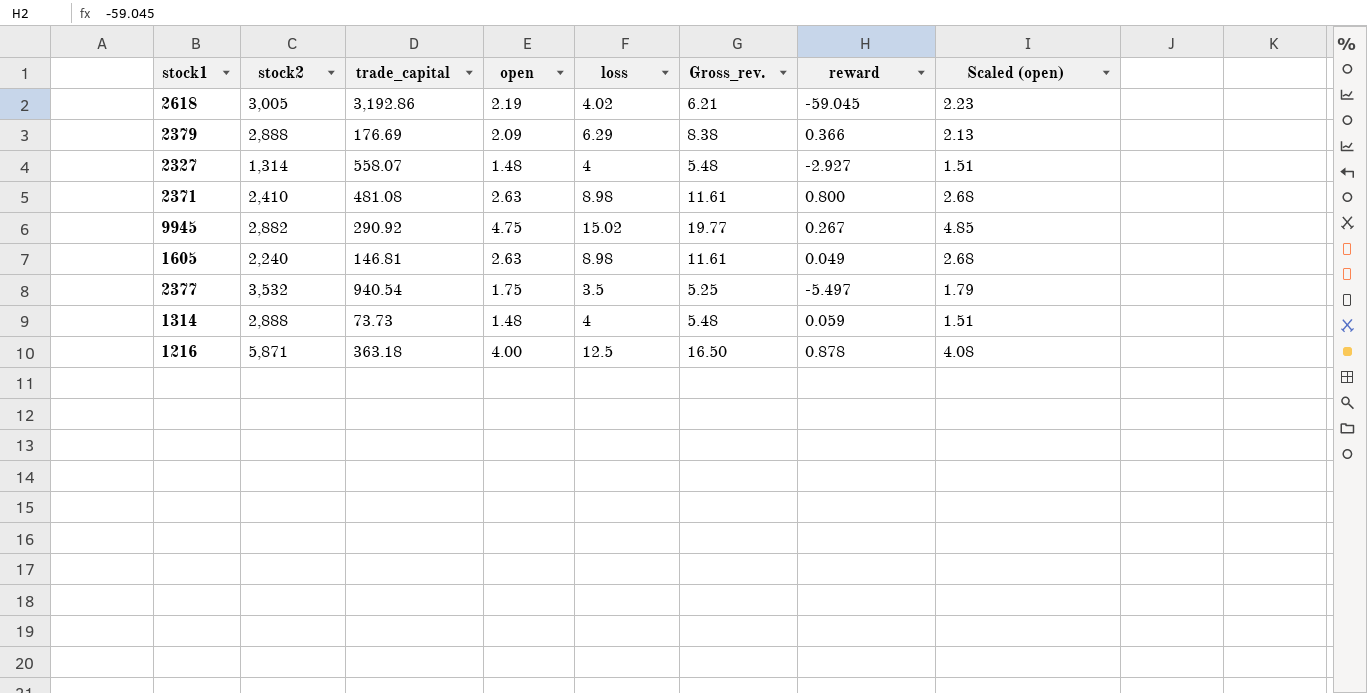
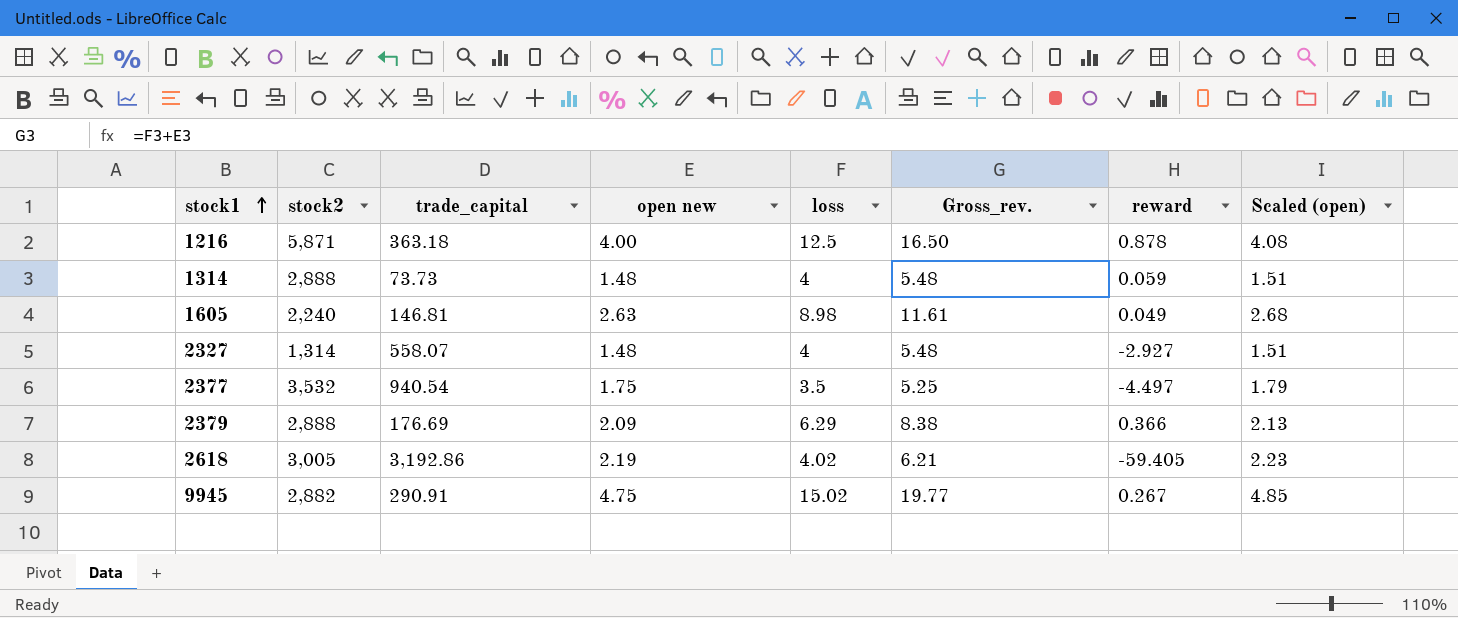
row order: none -> stock1 ascending
column name: open -> open new
row 2371: 2,410 | 481.08 | 2.63 | 8.98 | 11.61 | 0.800 | 2.68 -> none
2377 | reward: -5.497 -> -4.497
2618 | reward: -59.045 -> -59.405
9945 | trade_capital: 290.92 -> 290.91

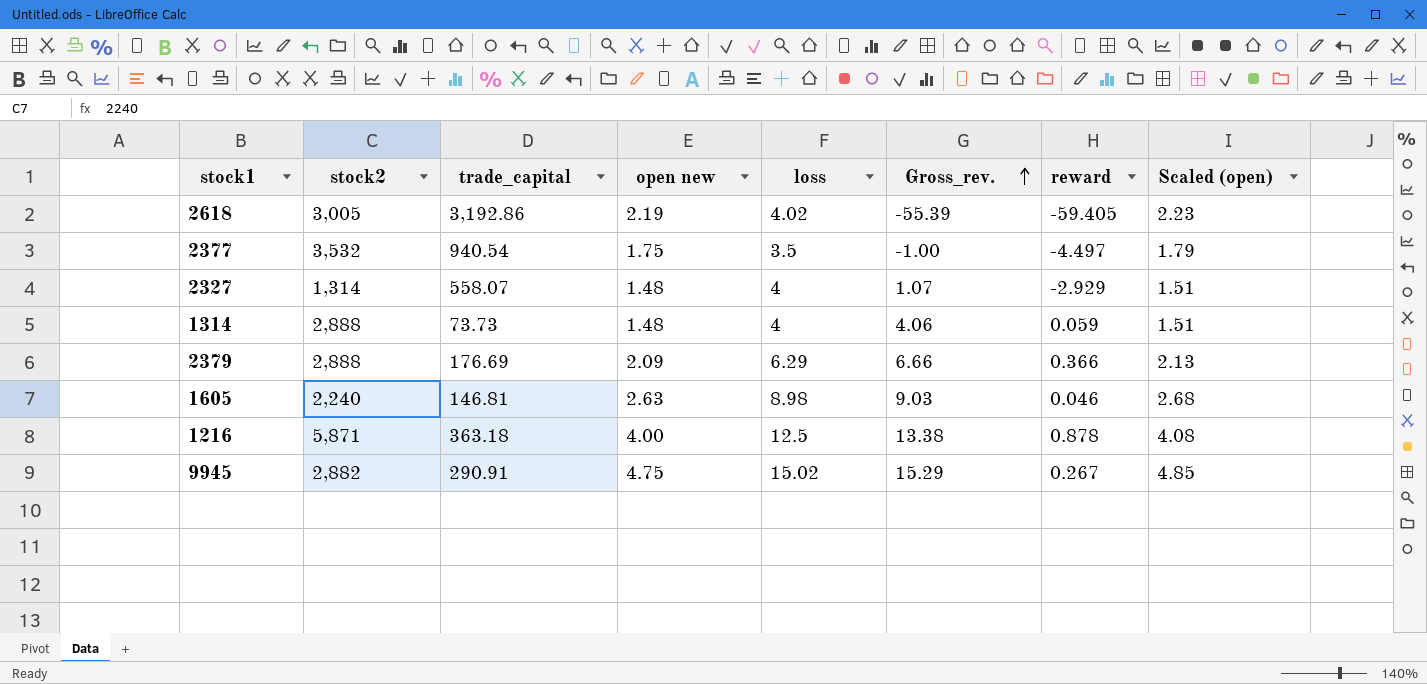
row order: stock1 ascending -> Gross_rev. ascending
column Gross_rev. | formula: [open new] + [loss] -> [loss] + [reward]
2327 | reward: -2.927 -> -2.929
1605 | reward: 0.049 -> 0.046

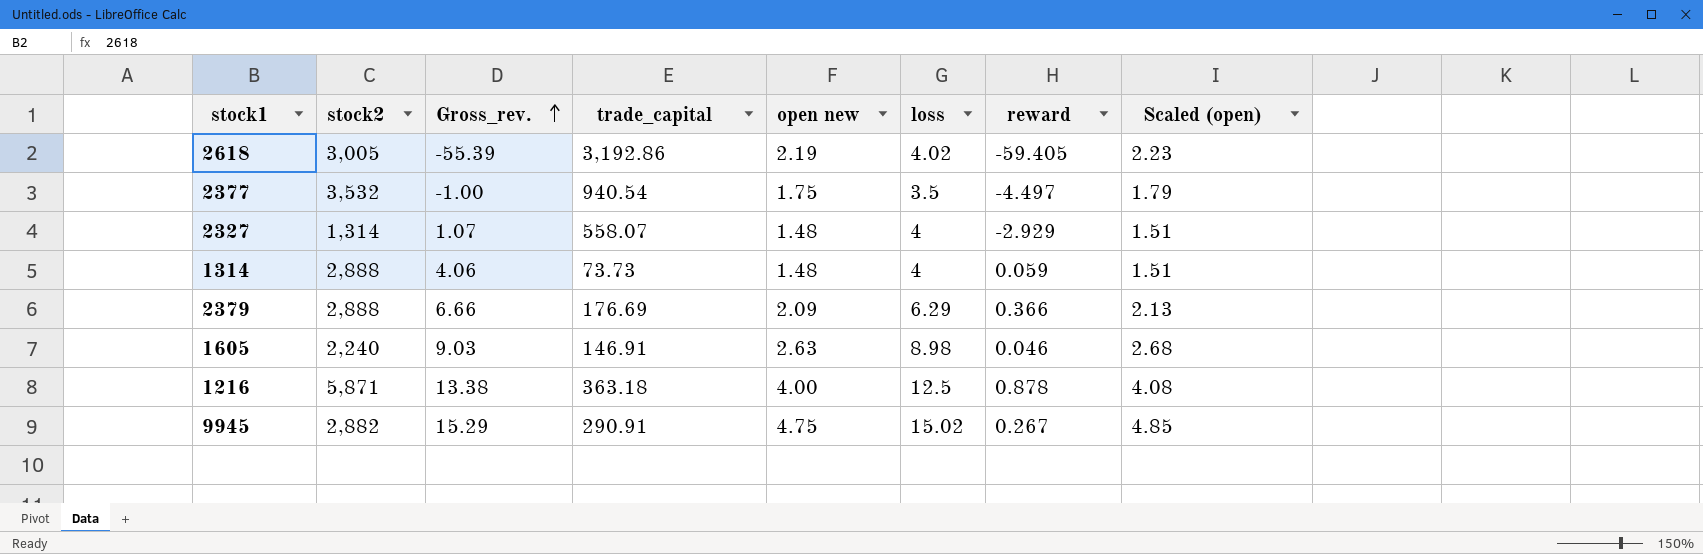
column Gross_rev. | position: 6 -> 3
1605 | trade_capital: 146.81 -> 146.91

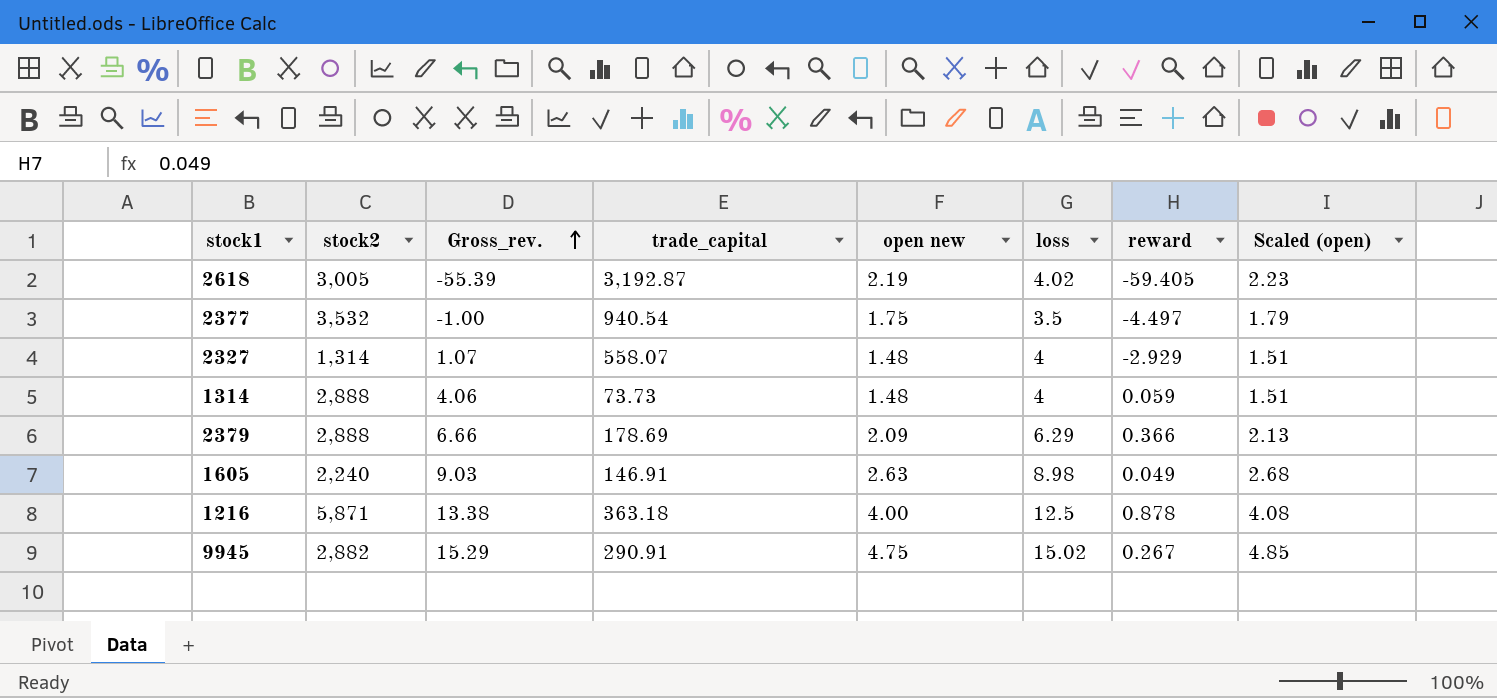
2618 | trade_capital: 3,192.86 -> 3,192.87
2379 | trade_capital: 176.69 -> 178.69
1605 | reward: 0.046 -> 0.049

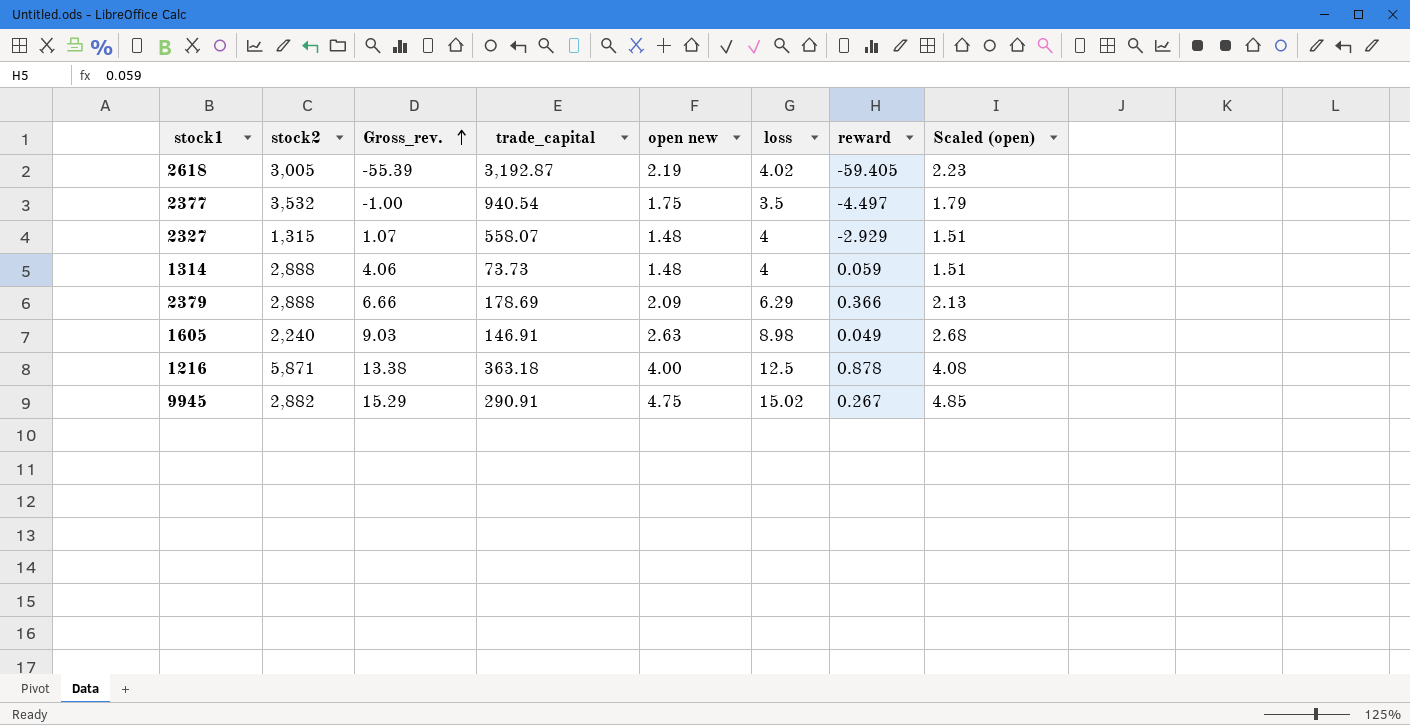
2327 | stock2: 1,314 -> 1,315

